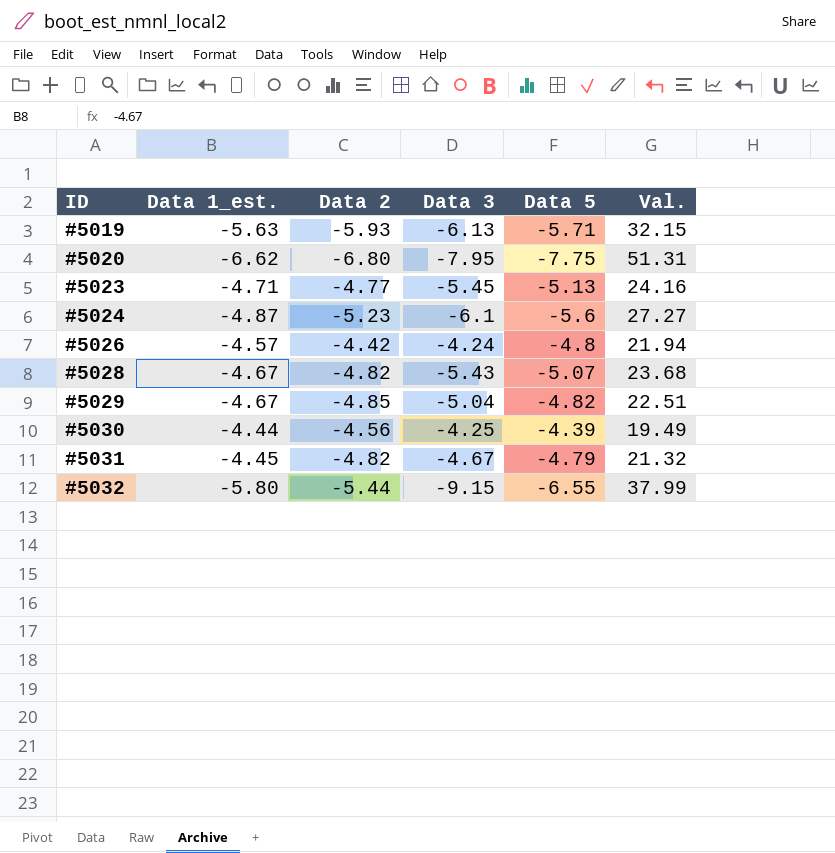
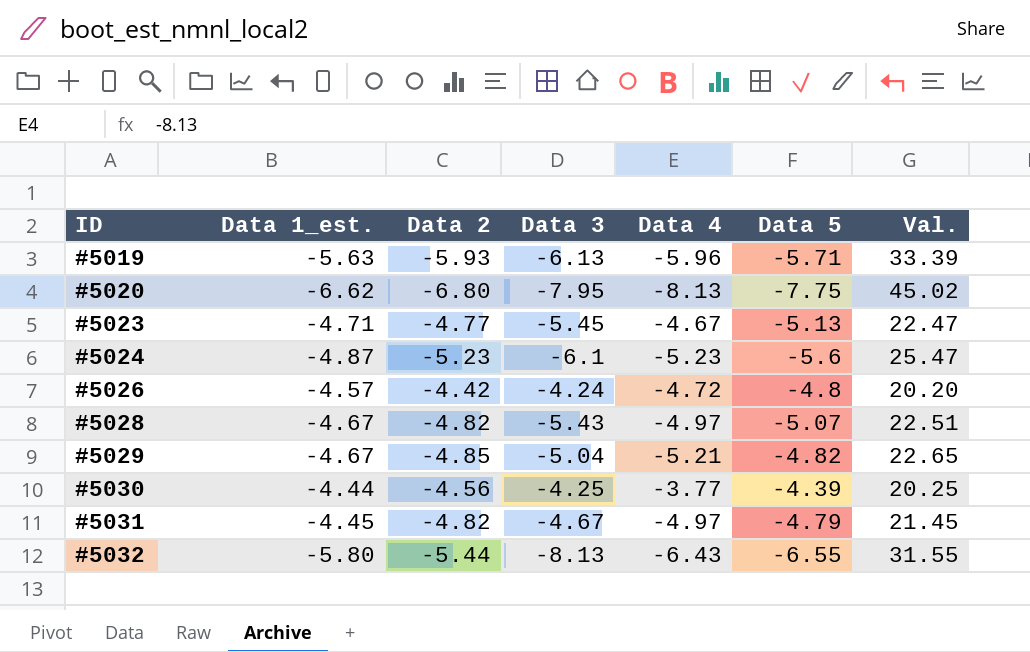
column Data 4 | position: none -> 5
column Val. | formula: [Data 1_est.] * [Data 5] -> [Data 1_est.] * [Data 2]
#5032 | Data 3: -9.15 -> -8.13

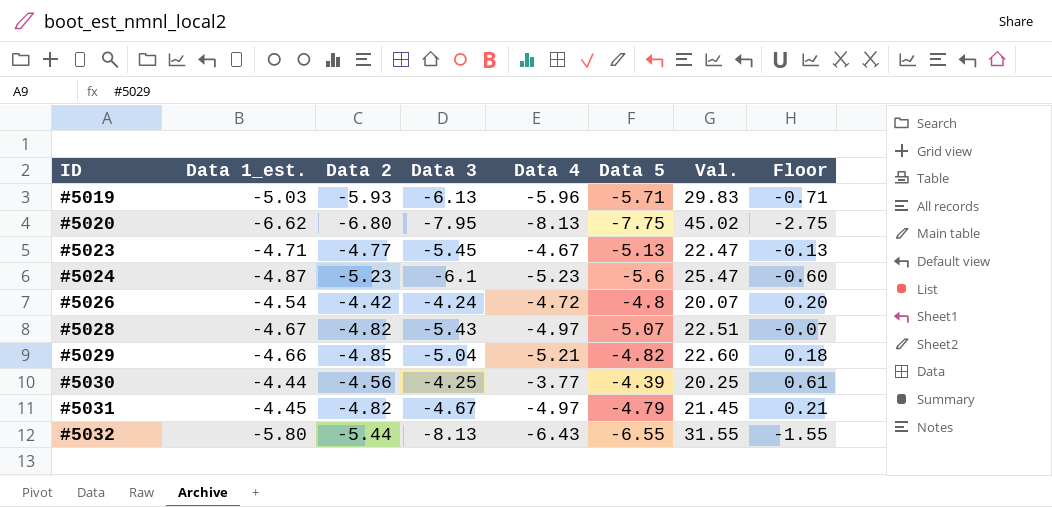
column Floor | formula: none -> [Data 5] + 5
#5019 | Data 1_est.: -5.63 -> -5.03
#5019 | Val.: 33.39 -> 29.83
#5026 | Data 1_est.: -4.57 -> -4.54
#5026 | Val.: 20.20 -> 20.07
#5029 | Data 1_est.: -4.67 -> -4.66
#5029 | Val.: 22.65 -> 22.60

